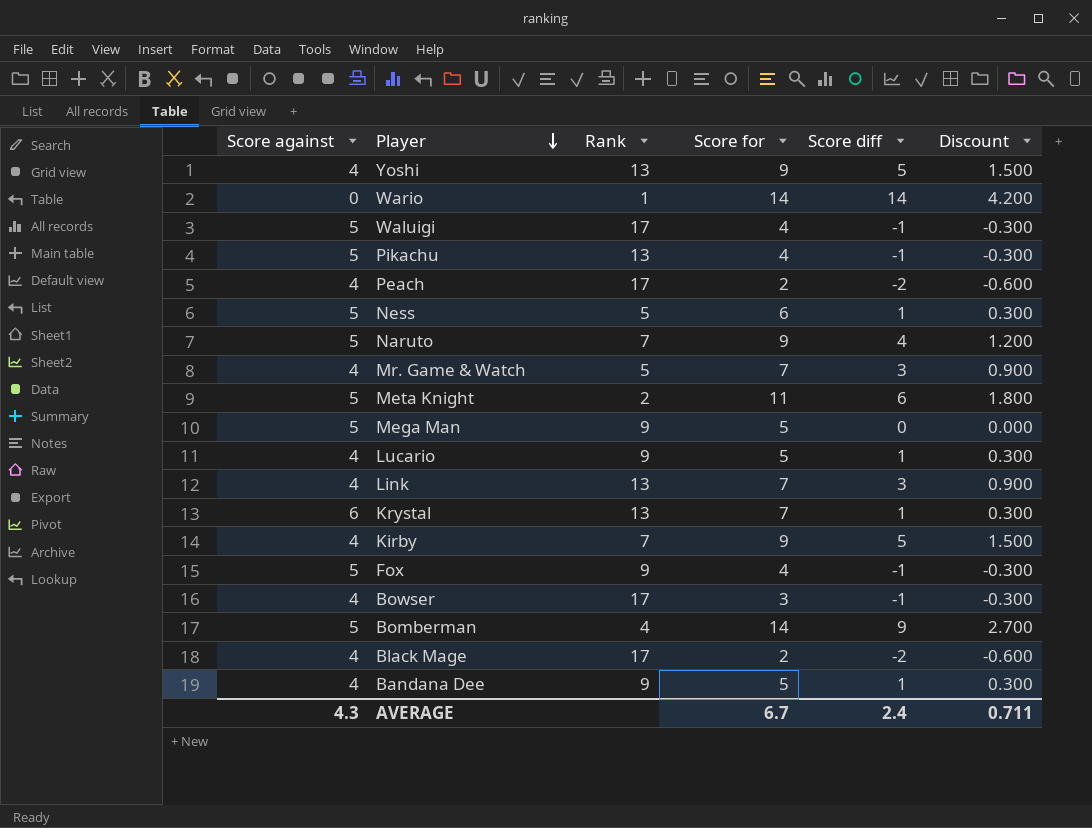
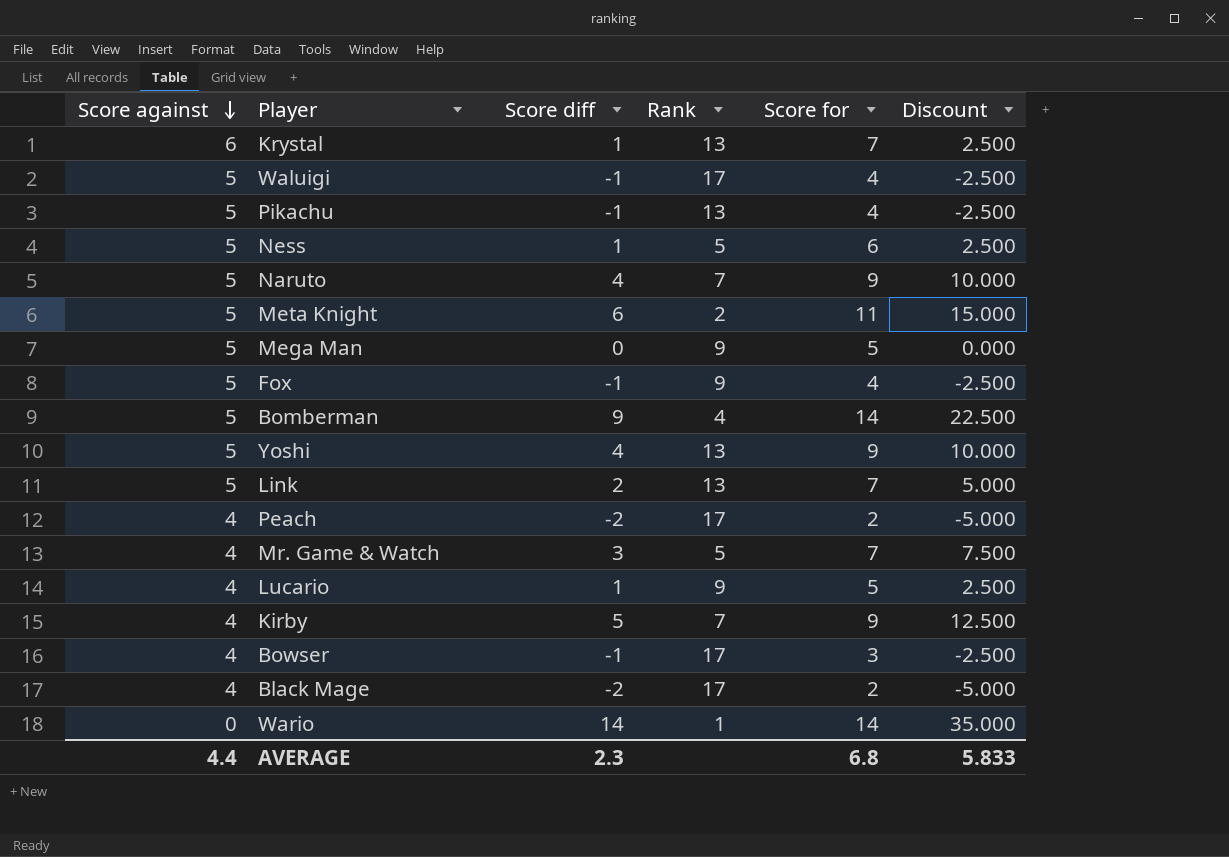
row order: Player descending -> Score against descending
column Score diff | position: 5 -> 3
column Discount | formula: [Score diff] * 0.3 -> [Score diff] * 2.5
row Bandana Dee: 4 | 9 | 5 | 1 | 0.300 -> none
Yoshi | Score against: 4 -> 5
Yoshi | Score diff: 5 -> 4
Link | Score against: 4 -> 5
Link | Score diff: 3 -> 2
AVERAGE | Score against: 4.3 -> 4.4
AVERAGE | Score diff: 2.4 -> 2.3
AVERAGE | Score for: 6.7 -> 6.8
AVERAGE | Discount: 0.711 -> 5.833

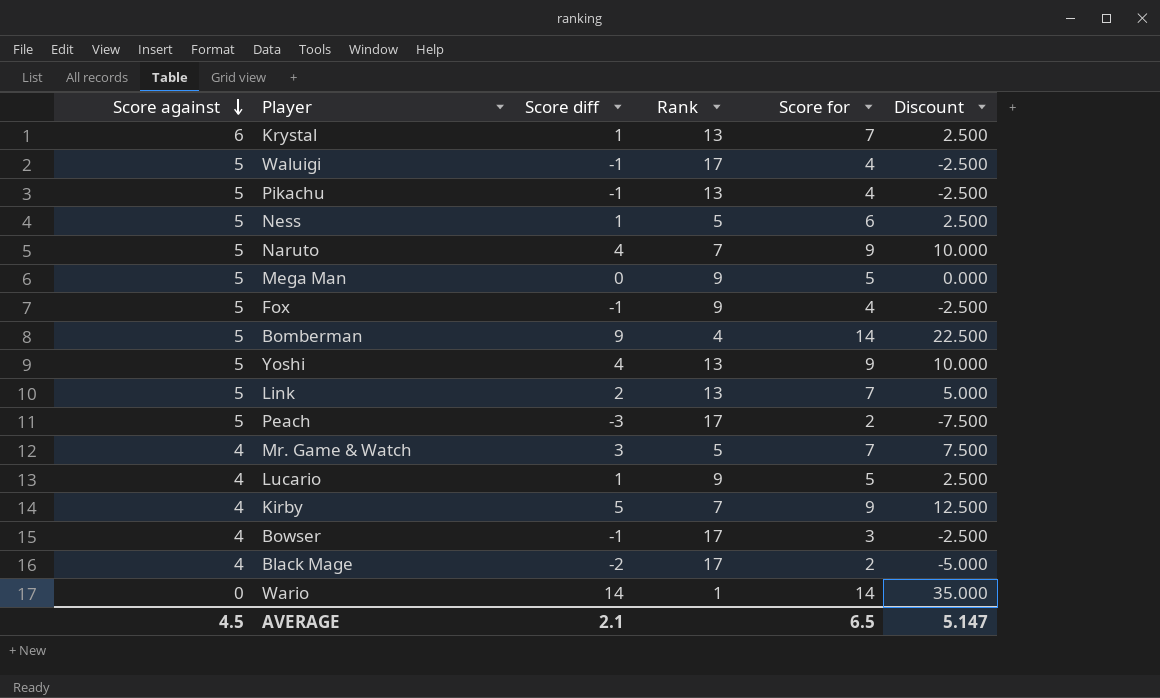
row Meta Knight: 5 | 6 | 2 | 11 | 15.000 -> none
Peach | Score against: 4 -> 5
Peach | Score diff: -2 -> -3
Peach | Discount: -5.000 -> -7.500
AVERAGE | Score against: 4.4 -> 4.5
AVERAGE | Score diff: 2.3 -> 2.1
AVERAGE | Score for: 6.8 -> 6.5
AVERAGE | Discount: 5.833 -> 5.147

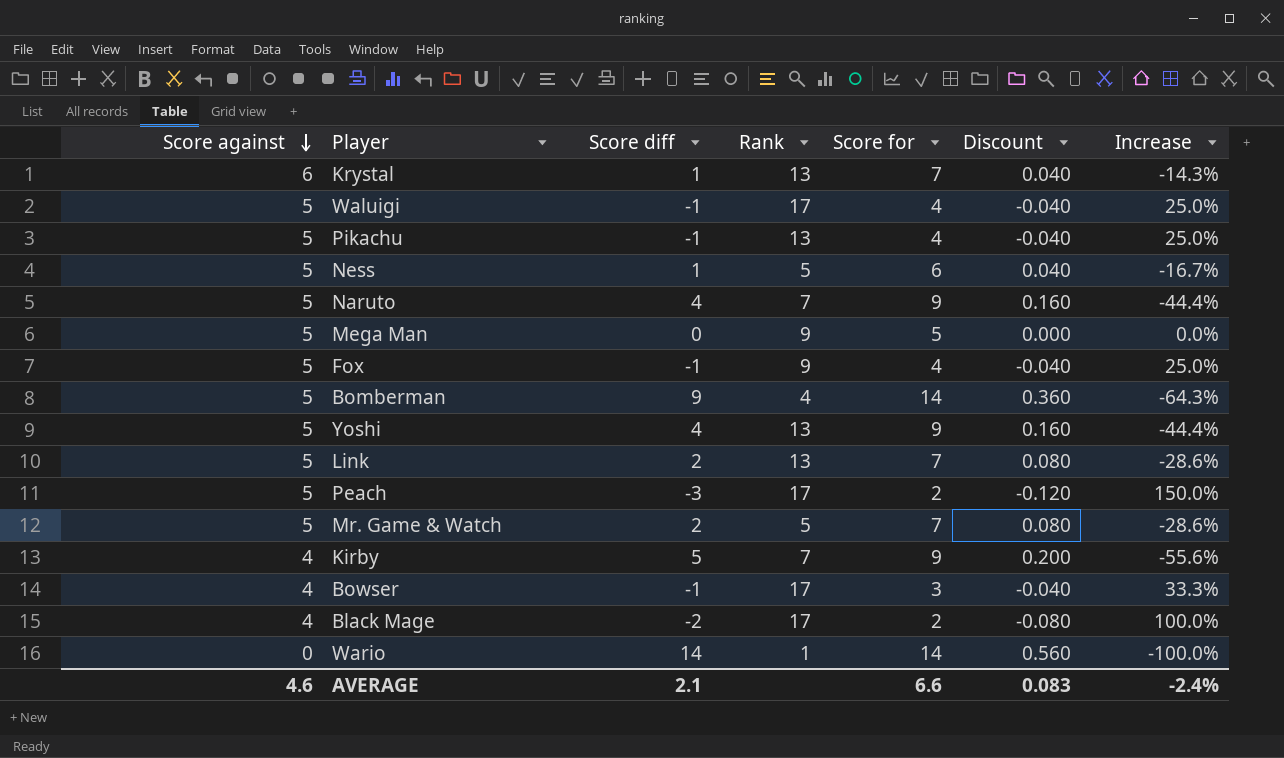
column Discount | formula: [Score diff] * 2.5 -> [Score diff] * 0.04
column Increase | formula: none -> ([Score against] - [Score for]) / [Score for]
row Lucario: 4 | 1 | 9 | 5 | 2.500 -> none
Mr. Game & Watch | Score against: 4 -> 5
Mr. Game & Watch | Score diff: 3 -> 2
AVERAGE | Score against: 4.5 -> 4.6
AVERAGE | Score for: 6.5 -> 6.6
AVERAGE | Discount: 5.147 -> 0.083

